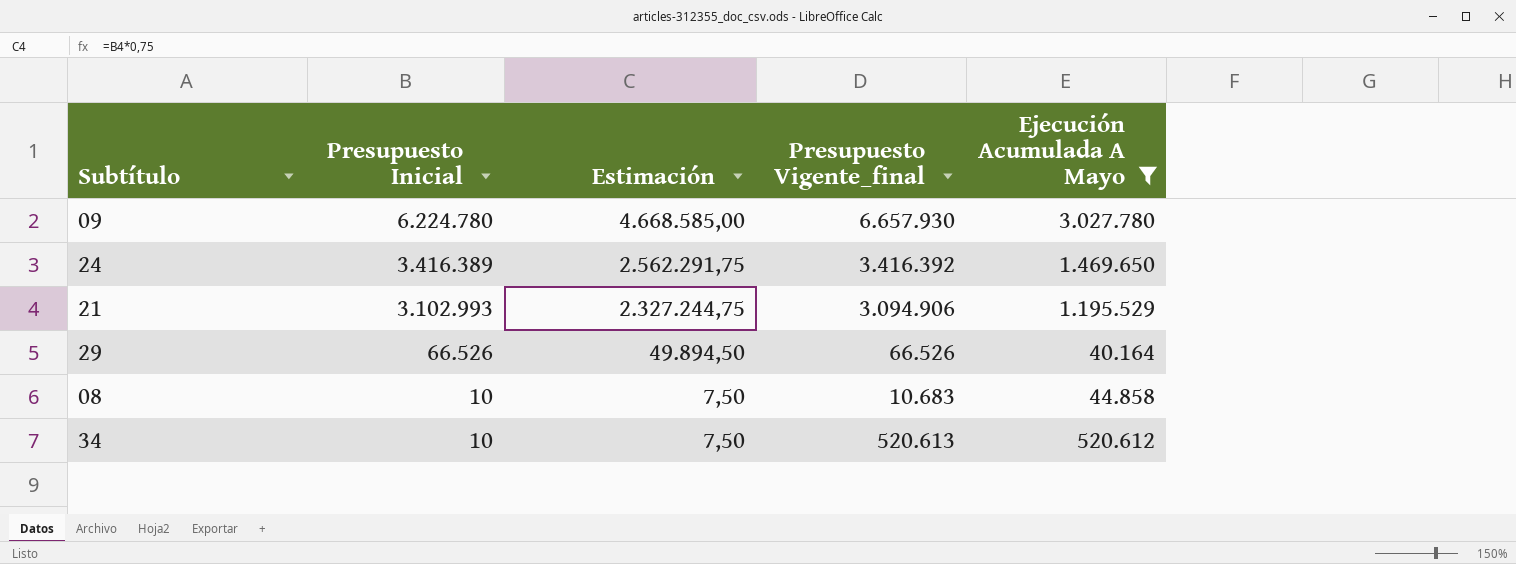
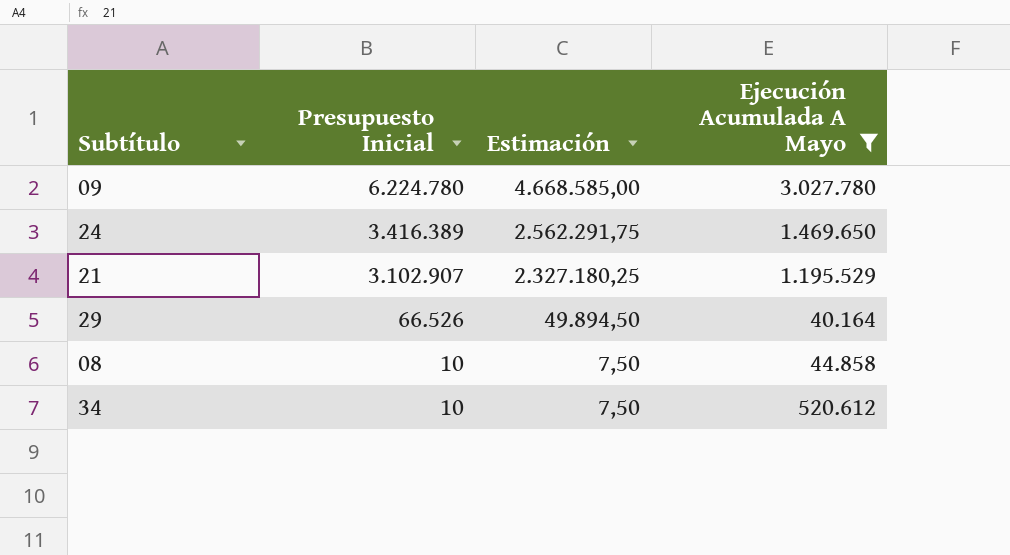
column Presupuesto Vigente_final | position: 4 -> none
21 | Presupuesto Inicial: 3.102.993 -> 3.102.907
21 | Estimación: 2.327.244,75 -> 2.327.180,25

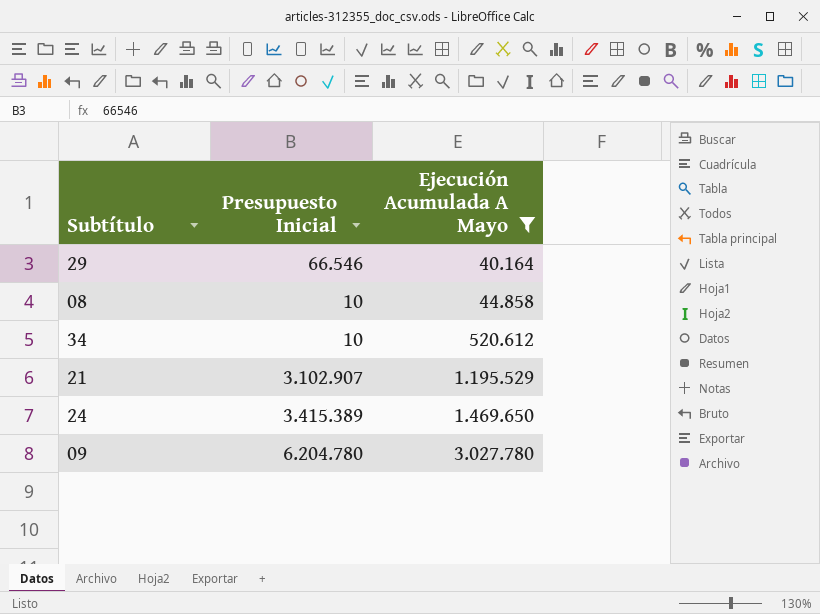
row order: Presupuesto Inicial descending -> Ejecución Acumulada A Mayo ascending
column Estimación | formula: [Presupuesto Inicial] * 0,75 -> none
29 | Presupuesto Inicial: 66.526 -> 66.546
24 | Presupuesto Inicial: 3.416.389 -> 3.415.389
09 | Presupuesto Inicial: 6.224.780 -> 6.204.780

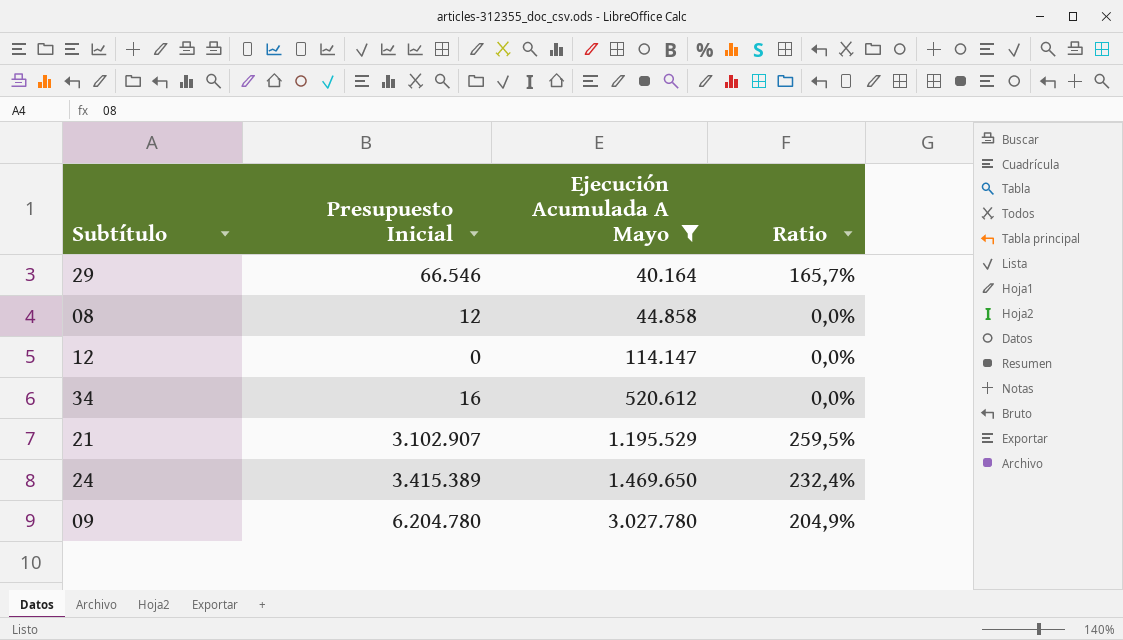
column Ratio | formula: none -> [Presupuesto Inicial] / [Ejecución Acumulada A Mayo]
08 | Presupuesto Inicial: 10 -> 12
row 12: none -> 0 | 114.147 | 0,0%
34 | Presupuesto Inicial: 10 -> 16

